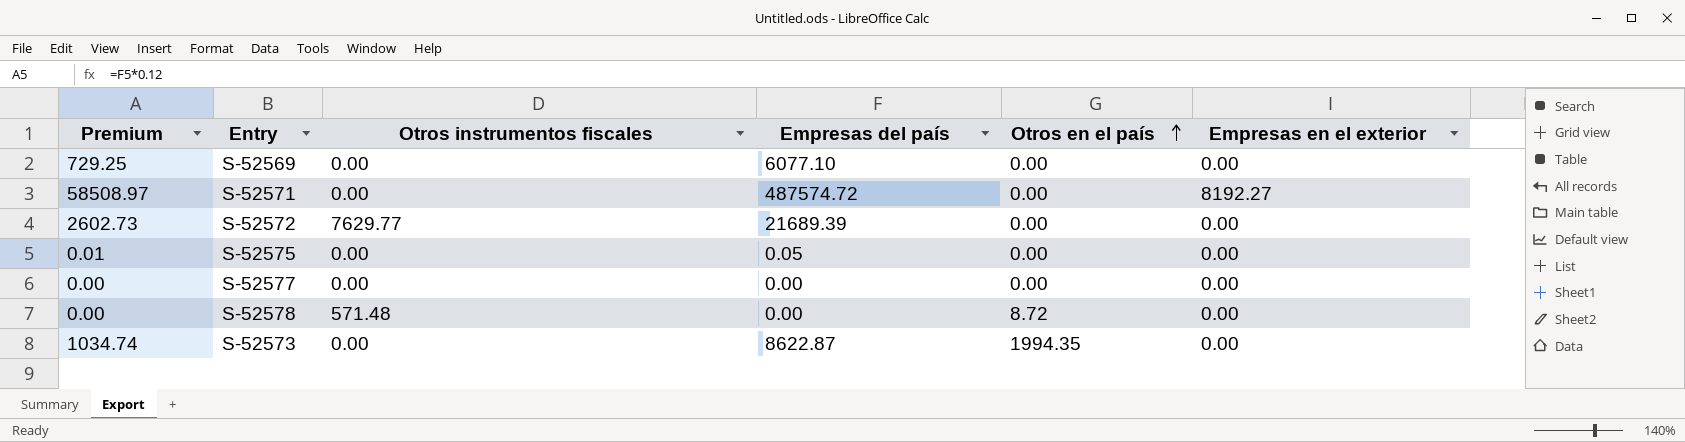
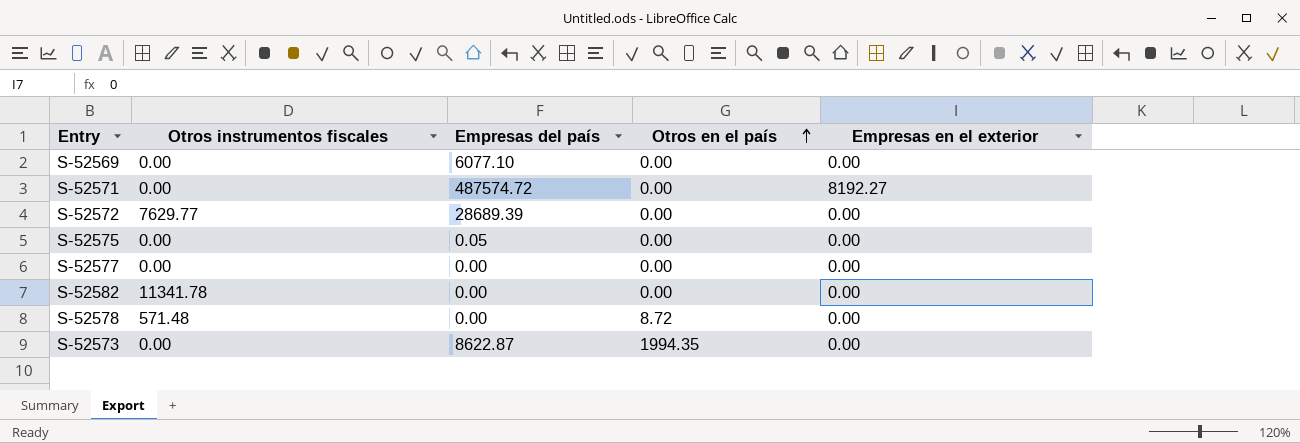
column Premium | formula: [Empresas del país] * 0.12 -> none
S-52572 | Empresas del país: 21689.39 -> 28689.39
row S-52582: none -> 11341.78 | 0.00 | 0.00 | 0.00

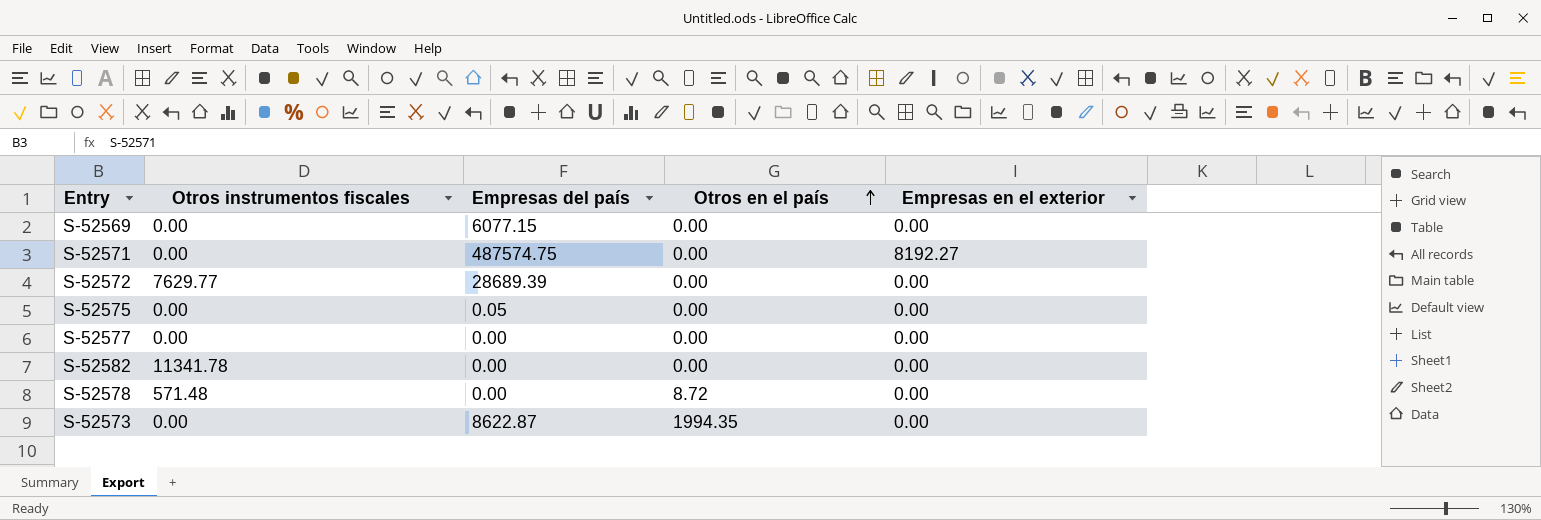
S-52569 | Empresas del país: 6077.10 -> 6077.15
S-52571 | Empresas del país: 487574.72 -> 487574.75

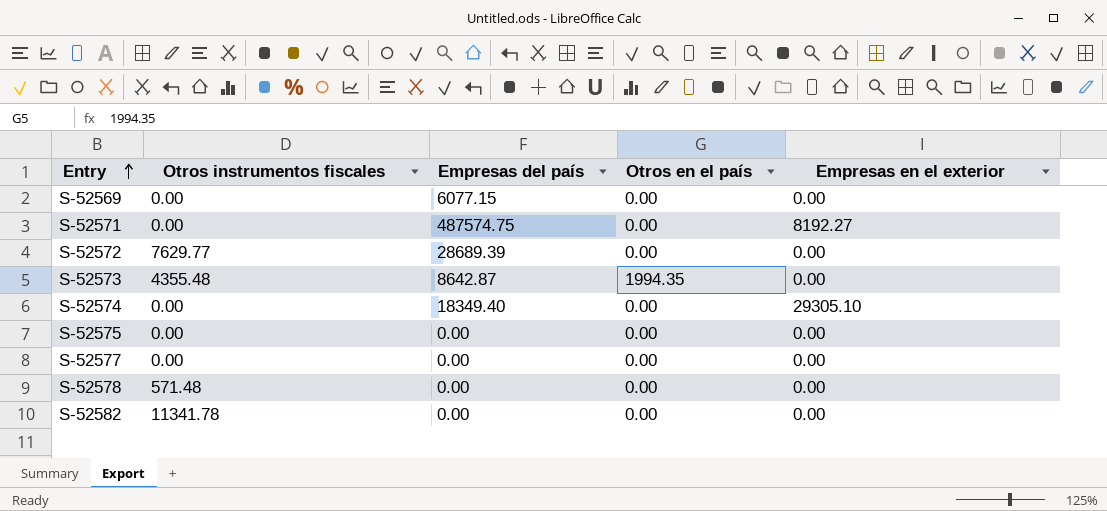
row order: Otros en el país ascending -> Entry ascending
S-52573 | Otros instrumentos fiscales: 0.00 -> 4355.48
S-52573 | Empresas del país: 8622.87 -> 8642.87
row S-52574: none -> 0.00 | 18349.40 | 0.00 | 29305.10
S-52575 | Empresas del país: 0.05 -> 0.00
S-52578 | Otros en el país: 8.72 -> 0.00

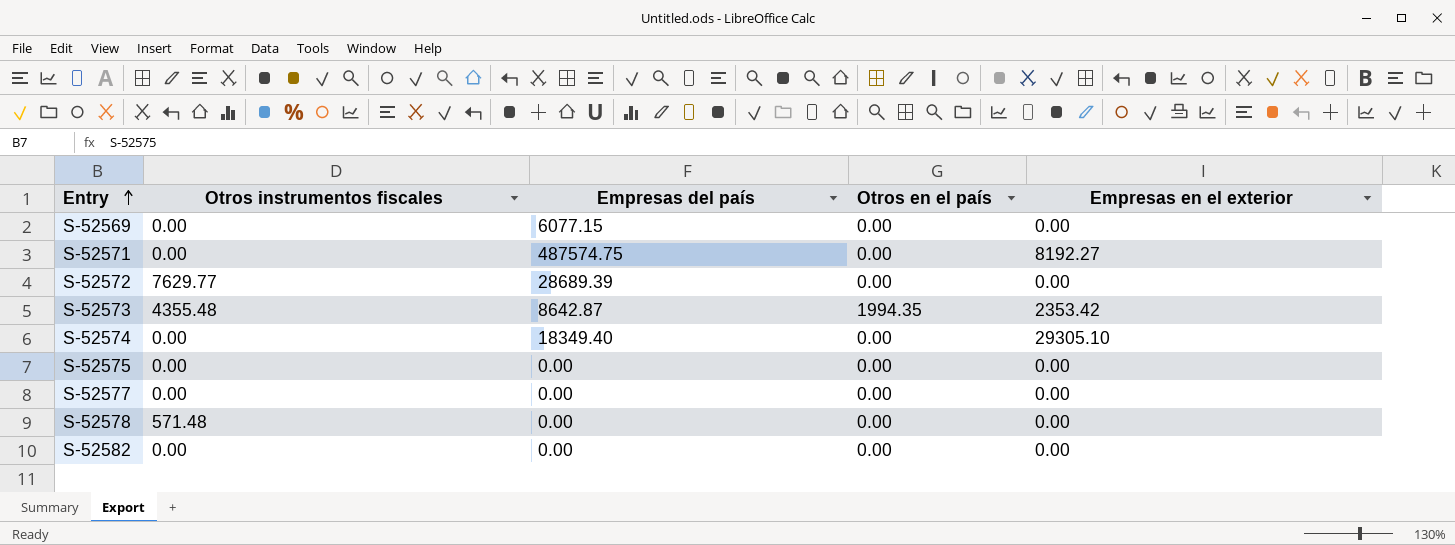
S-52573 | Empresas en el exterior: 0.00 -> 2353.42
S-52582 | Otros instrumentos fiscales: 11341.78 -> 0.00

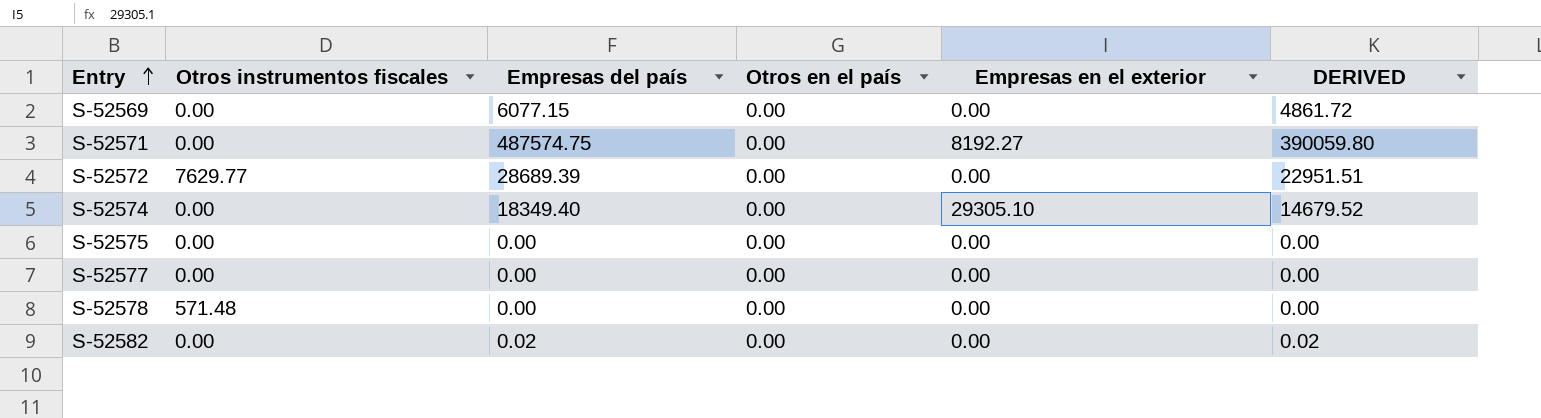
column DERIVED | formula: none -> [Empresas del país] * 0.8
row S-52573: 4355.48 | 8642.87 | 1994.35 | 2353.42 -> none
S-52582 | Empresas del país: 0.00 -> 0.02

